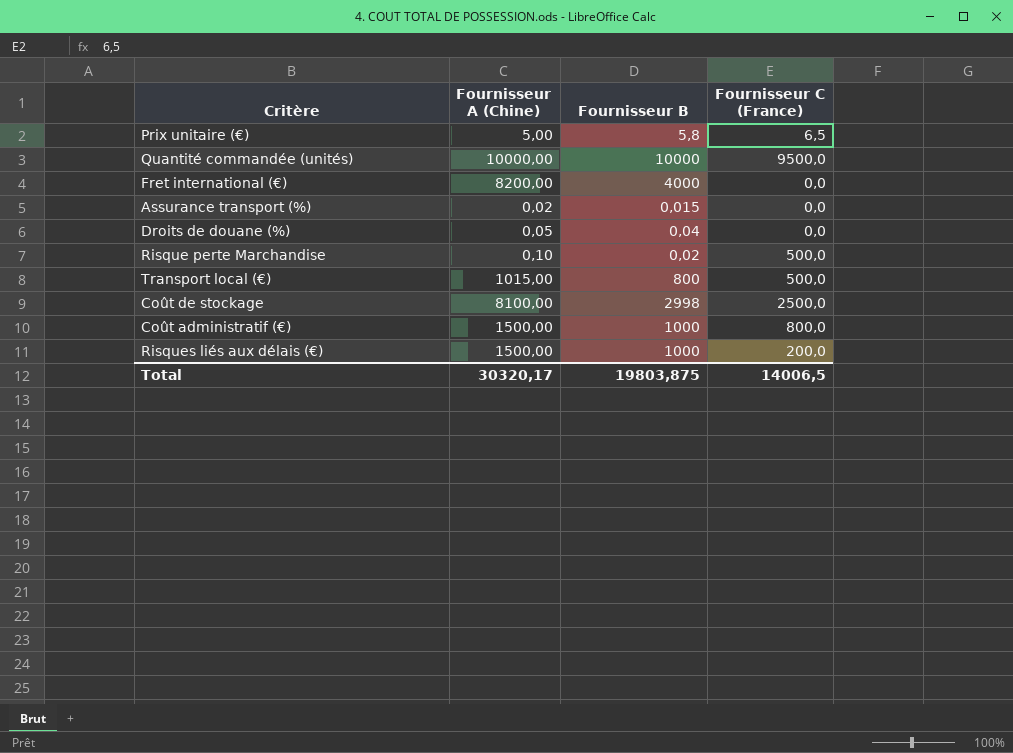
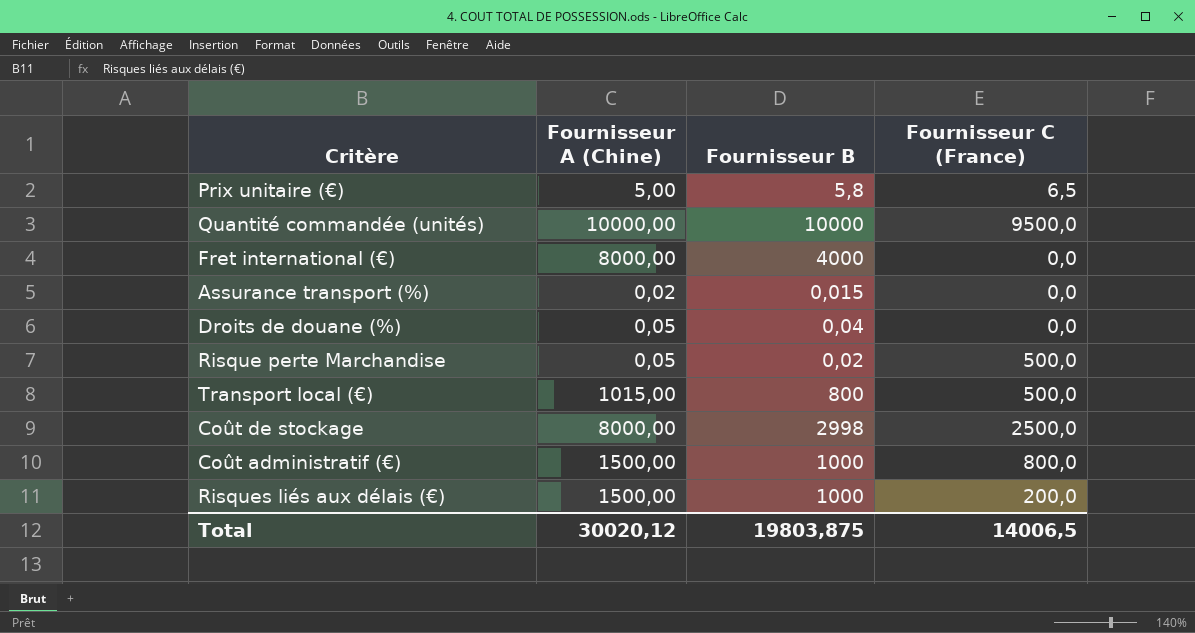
Fret international (€) | Fournisseur A (Chine): 8200,00 -> 8000,00
Risque perte Marchandise | Fournisseur A (Chine): 0,10 -> 0,05
Coût de stockage | Fournisseur A (Chine): 8100,00 -> 8000,00
Total | Fournisseur A (Chine): 30320,17 -> 30020,12

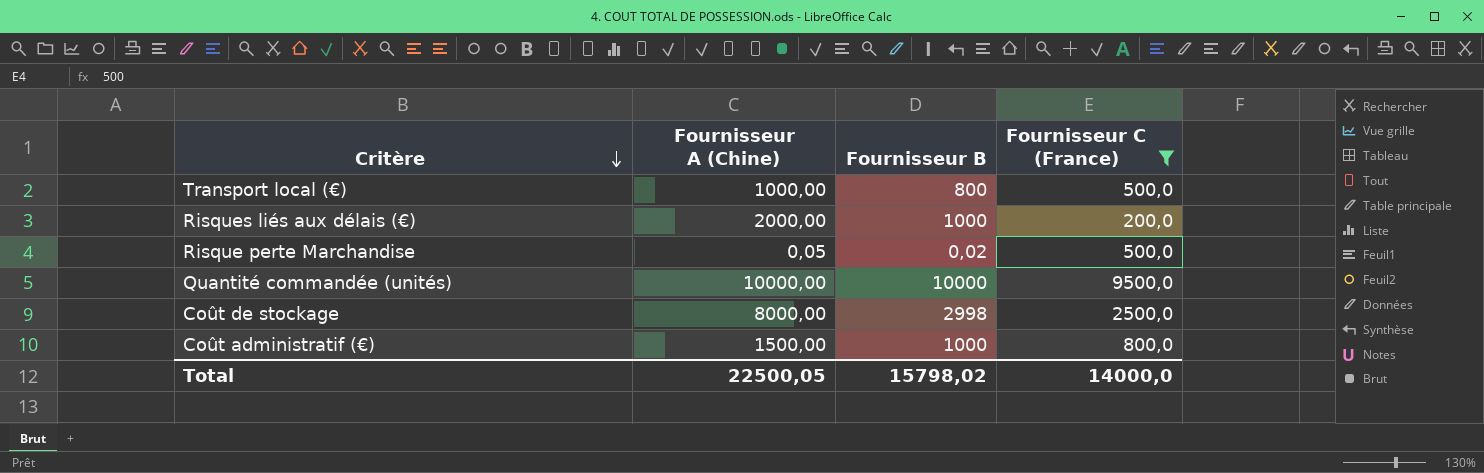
filter: none -> Fournisseur C (France) >= 200,0
row order: none -> Critère descending
Transport local (€) | Fournisseur A (Chine): 1015,00 -> 1000,00
Risques liés aux délais (€) | Fournisseur A (Chine): 1500,00 -> 2000,00
Total | Fournisseur A (Chine): 30020,12 -> 22500,05
Total | Fournisseur B: 19803,875 -> 15798,02
Total | Fournisseur C (France): 14006,5 -> 14000,0

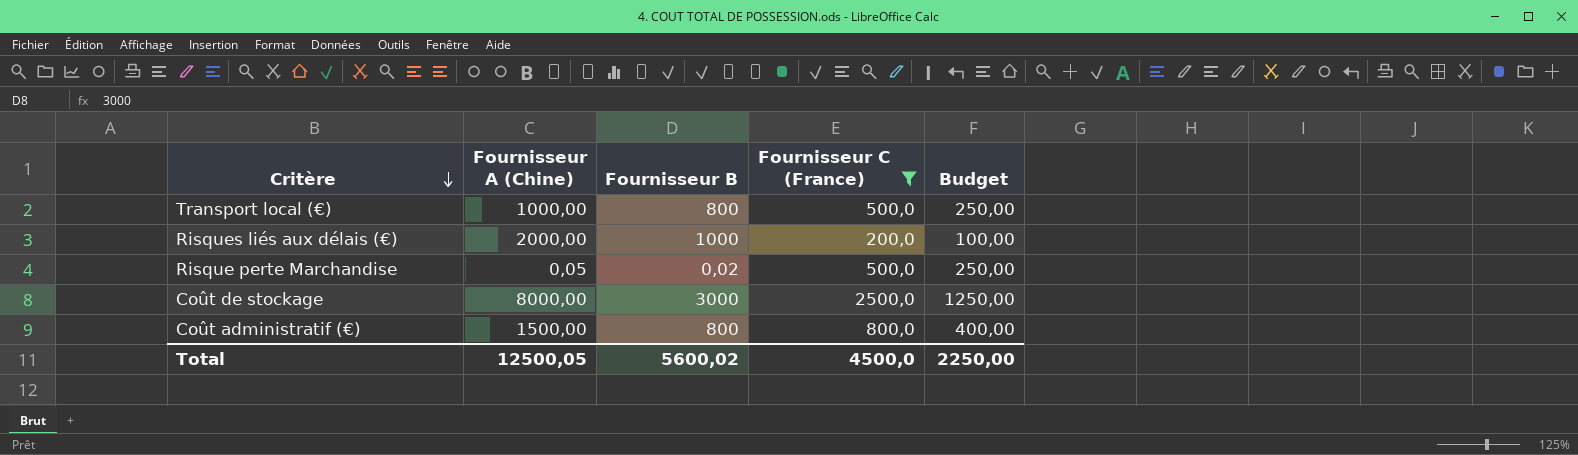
column Budget | formula: none -> [Fournisseur C (France)] * 0,5
row Quantité commandée (unités): 10000,00 | 10000 | 9500,0 -> none
Coût de stockage | Fournisseur B: 2998 -> 3000
Coût administratif (€) | Fournisseur B: 1000 -> 800
Total | Fournisseur A (Chine): 22500,05 -> 12500,05
Total | Fournisseur B: 15798,02 -> 5600,02
Total | Fournisseur C (France): 14000,0 -> 4500,0

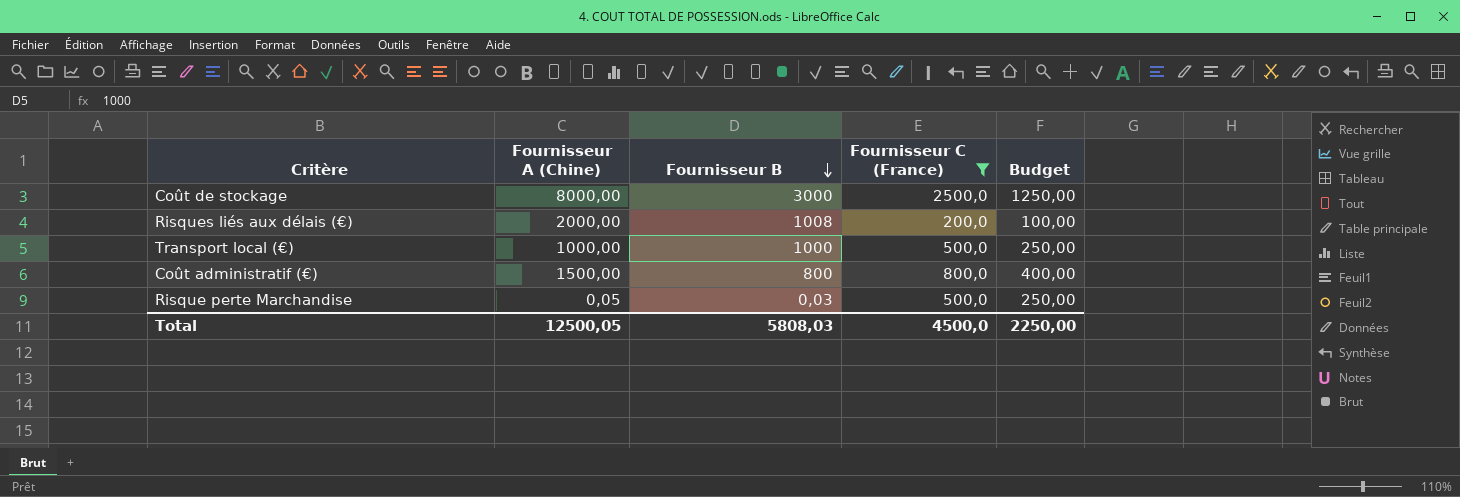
row order: Critère descending -> Fournisseur B descending
Risques liés aux délais (€) | Fournisseur B: 1000 -> 1008
Transport local (€) | Fournisseur B: 800 -> 1000
Risque perte Marchandise | Fournisseur B: 0,02 -> 0,03
Total | Fournisseur B: 5600,02 -> 5808,03

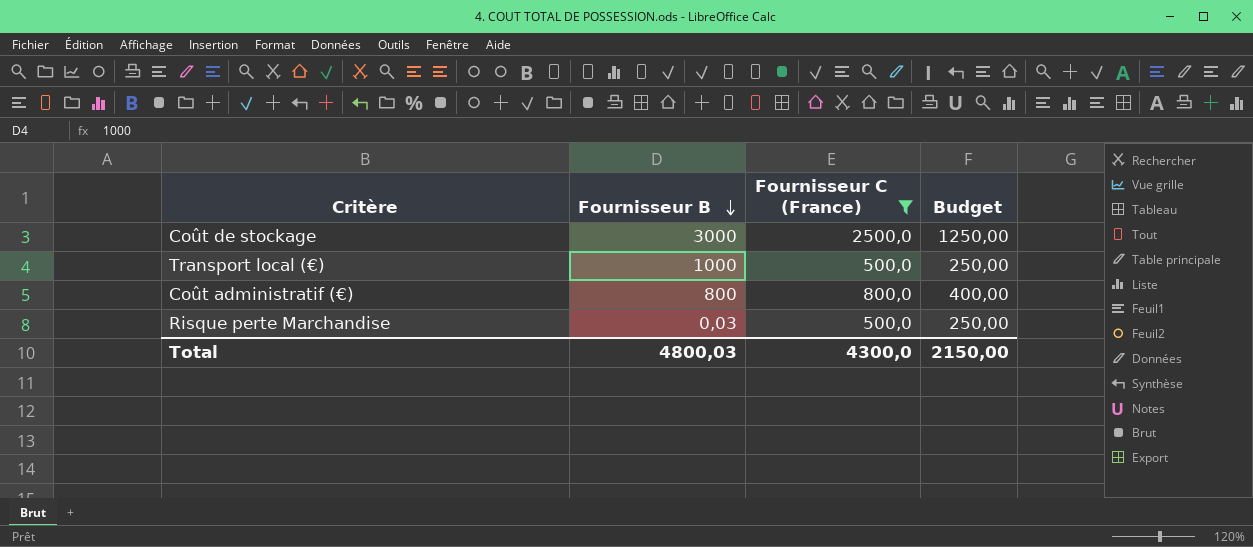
column Fournisseur A (Chine) | position: 2 -> none
row Risques liés aux délais (€): 2000,00 | 1008 | 200,0 | 100,00 -> none
Total | Fournisseur B: 5808,03 -> 4800,03
Total | Fournisseur C (France): 4500,0 -> 4300,0
Total | Budget: 2250,00 -> 2150,00

